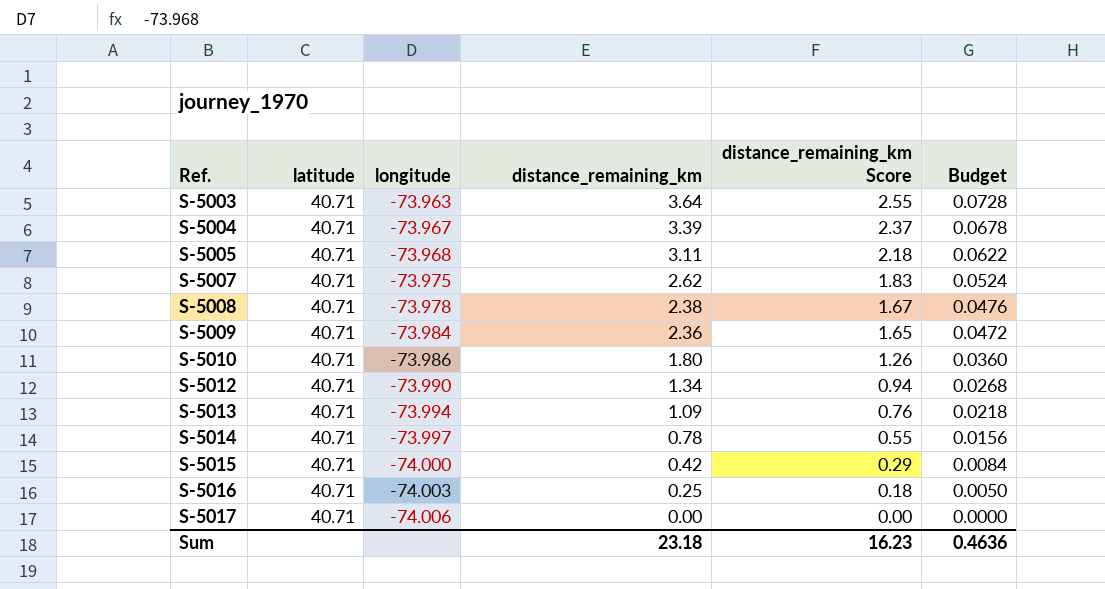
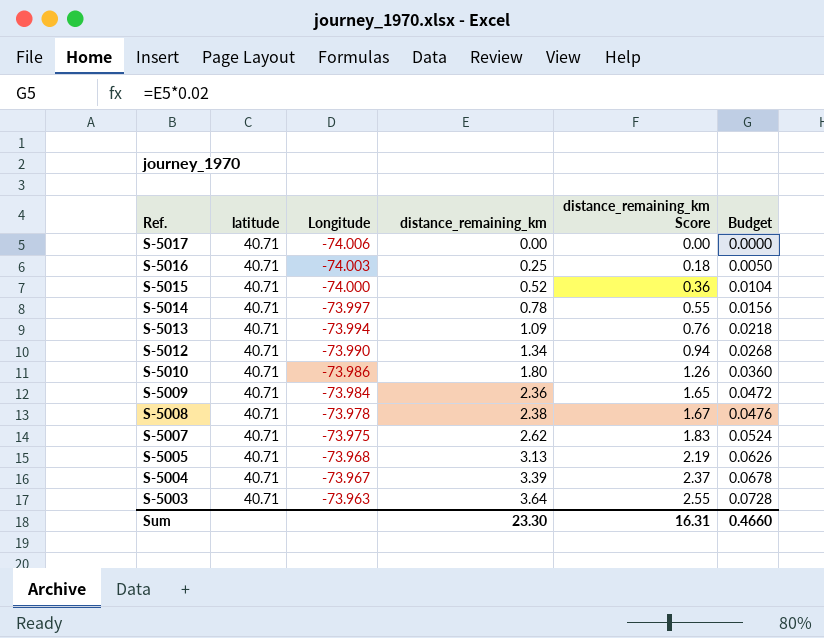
row order: Ref. ascending -> Ref. descending
column name: longitude -> Longitude
S-5015 | distance_remaining_km: 0.42 -> 0.52
S-5015 | distance_remaining_km Score: 0.29 -> 0.36
S-5015 | Budget: 0.0084 -> 0.0104
S-5005 | distance_remaining_km: 3.11 -> 3.13
S-5005 | distance_remaining_km Score: 2.18 -> 2.19
S-5005 | Budget: 0.0622 -> 0.0626
Sum | distance_remaining_km: 23.18 -> 23.30
Sum | distance_remaining_km Score: 16.23 -> 16.31
Sum | Budget: 0.4636 -> 0.4660

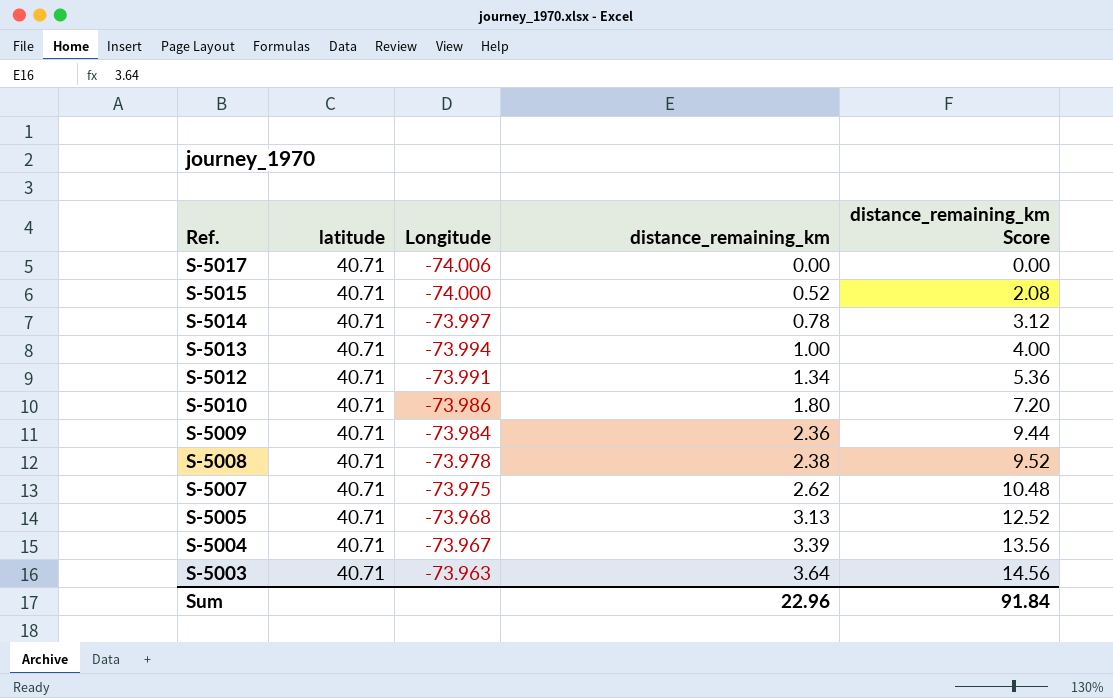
column Budget | formula: [distance_remaining_km] * 0.02 -> none
column distance_remaining_km Score | formula: [distance_remaining_km] * 0.7 -> [distance_remaining_km] * 4
row S-5016: 40.71 | -74.003 | 0.25 | 0.18 | 0.0050 -> none
S-5013 | distance_remaining_km: 1.09 -> 1.00
S-5012 | Longitude: -73.990 -> -73.991
Sum | distance_remaining_km: 23.30 -> 22.96
Sum | distance_remaining_km Score: 16.31 -> 91.84

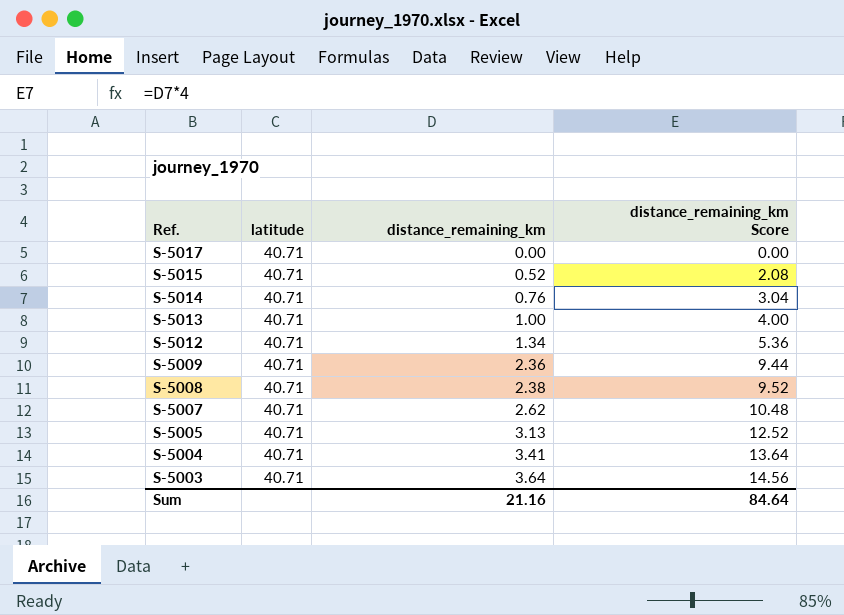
column Longitude | position: 3 -> none
row S-5010: 40.71 | -73.986 | 1.80 | 7.20 -> none
S-5014 | distance_remaining_km: 0.78 -> 0.76
S-5014 | distance_remaining_km Score: 3.12 -> 3.04
S-5004 | distance_remaining_km: 3.39 -> 3.41
S-5004 | distance_remaining_km Score: 13.56 -> 13.64
Sum | distance_remaining_km: 22.96 -> 21.16
Sum | distance_remaining_km Score: 91.84 -> 84.64

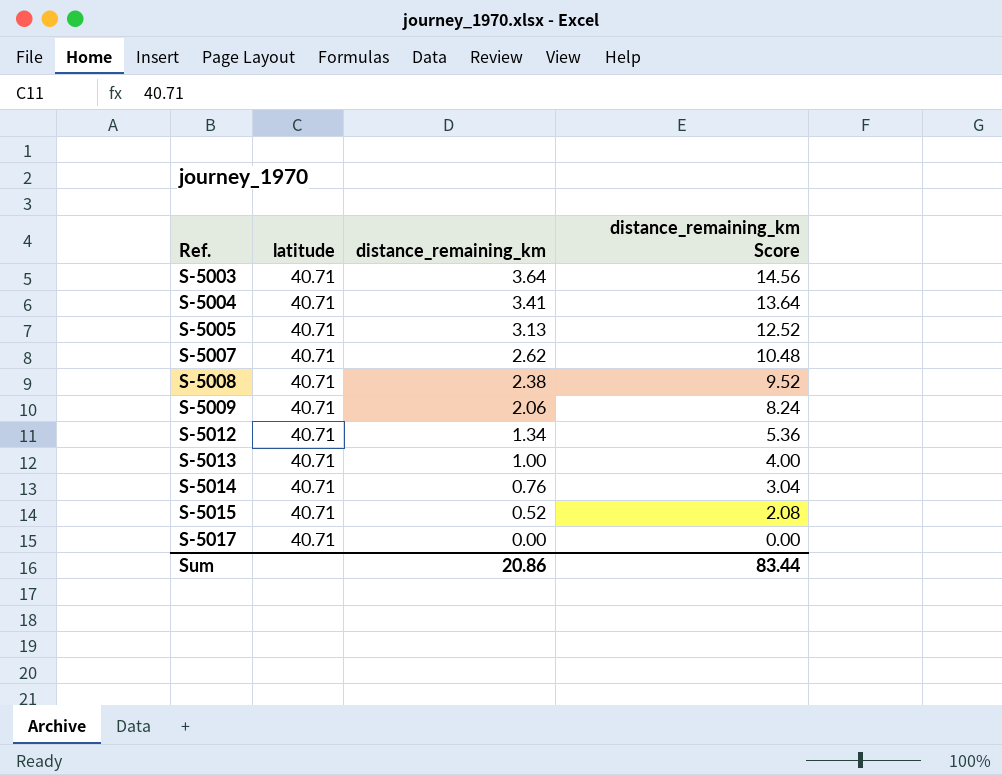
row order: Ref. descending -> Ref. ascending
S-5009 | distance_remaining_km: 2.36 -> 2.06
S-5009 | distance_remaining_km Score: 9.44 -> 8.24
Sum | distance_remaining_km: 21.16 -> 20.86
Sum | distance_remaining_km Score: 84.64 -> 83.44

